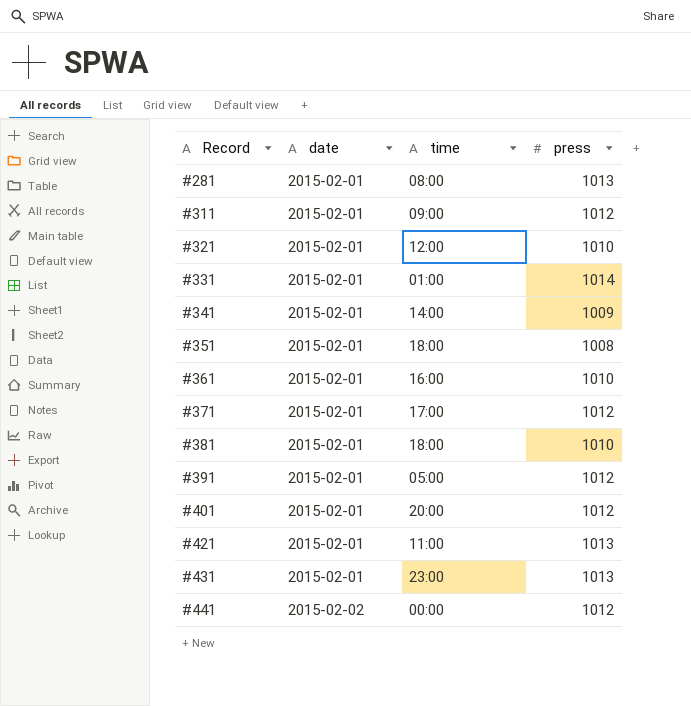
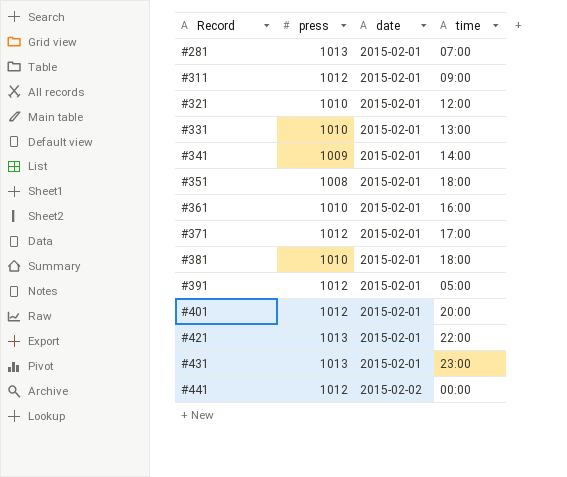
column press | position: 4 -> 2
#281 | time: 08:00 -> 07:00
#331 | press: 1014 -> 1010
#331 | time: 01:00 -> 13:00
#421 | time: 11:00 -> 22:00

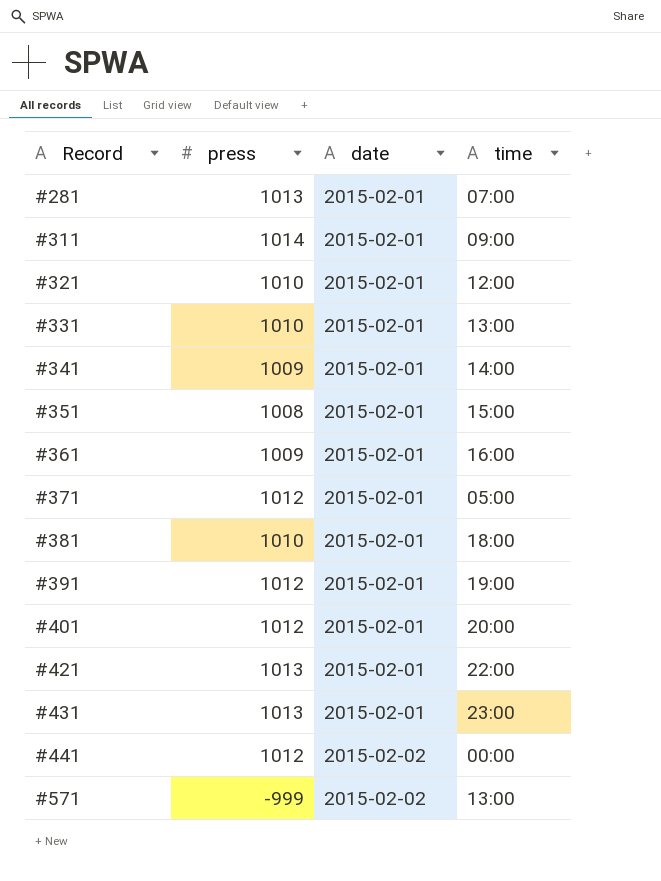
#311 | press: 1012 -> 1014
#351 | time: 18:00 -> 15:00
#361 | press: 1010 -> 1009
#371 | time: 17:00 -> 05:00
#391 | time: 05:00 -> 19:00
row #571: none -> -999 | 2015-02-02 | 13:00

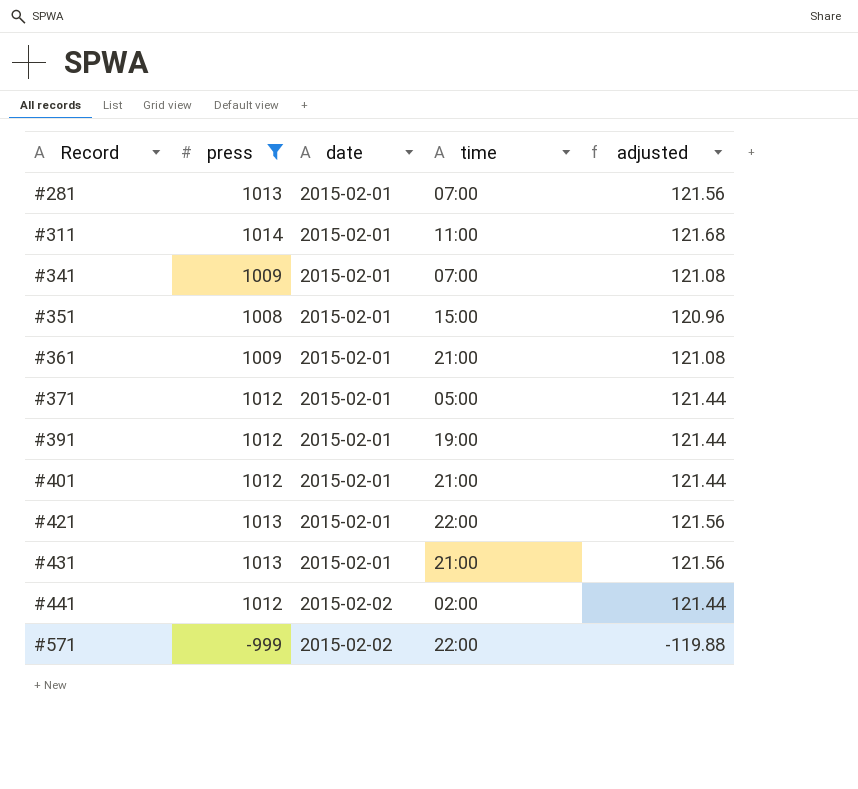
filter: none -> press != 1010
column adjusted | formula: none -> [press] * 0.12
#311 | time: 09:00 -> 11:00
#341 | time: 14:00 -> 07:00
#361 | time: 16:00 -> 21:00
#401 | time: 20:00 -> 21:00
#431 | time: 23:00 -> 21:00
#441 | time: 00:00 -> 02:00
#571 | time: 13:00 -> 22:00

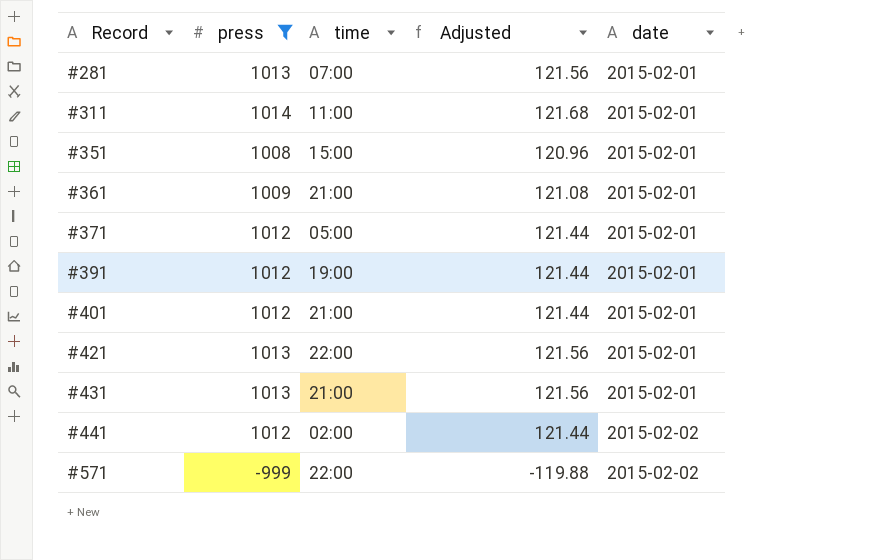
column name: adjusted -> Adjusted
column date | position: 3 -> 5
row #341: 1009 | 2015-02-01 | 07:00 | 121.08 -> none

